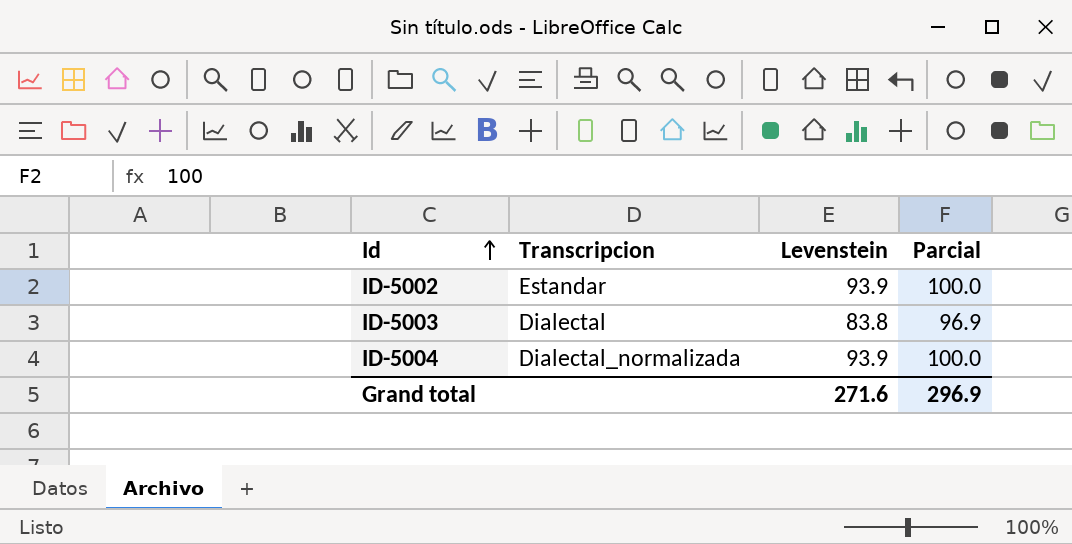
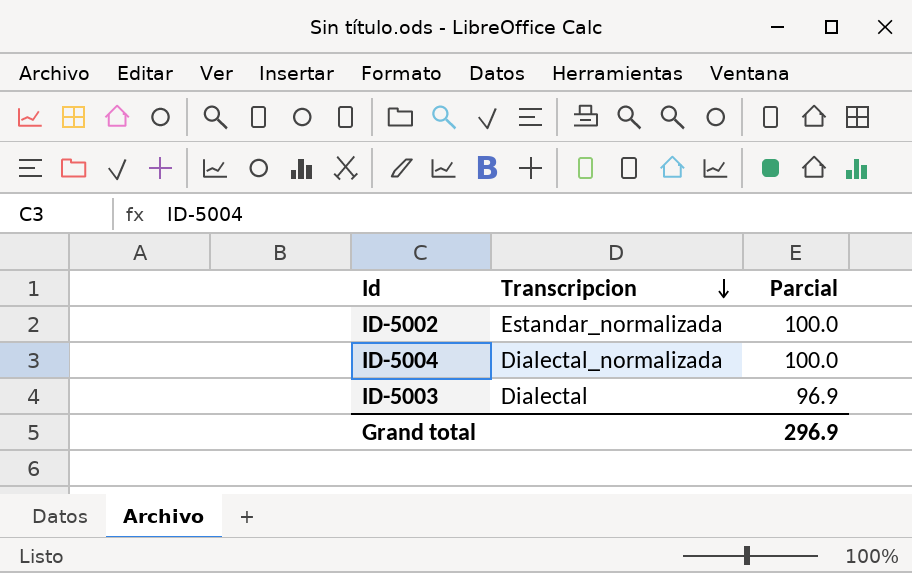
row order: Id ascending -> Transcripcion descending
column Levenstein | position: 3 -> none
ID-5002 | Transcripcion: Estandar -> Estandar_normalizada

